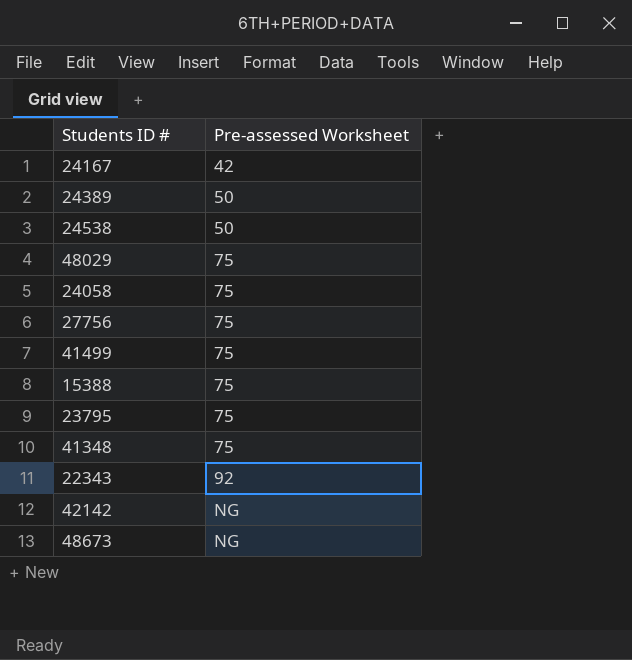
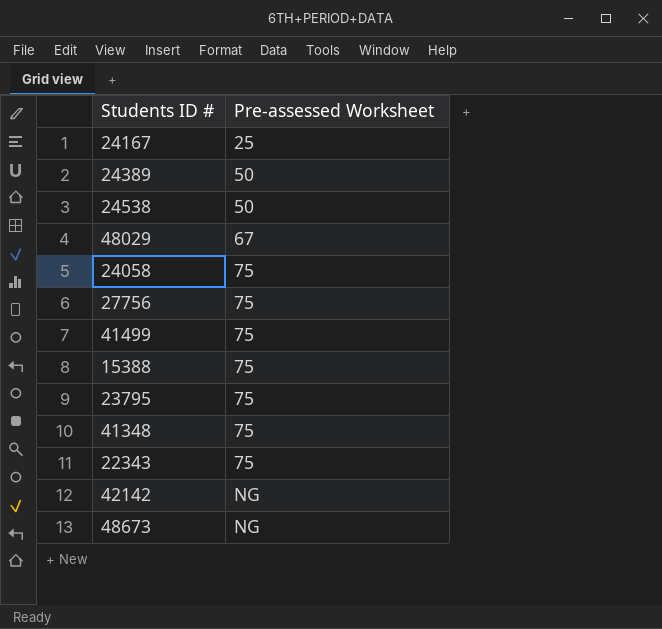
24167 | Pre-assessed Worksheet: 42 -> 25
48029 | Pre-assessed Worksheet: 75 -> 67
22343 | Pre-assessed Worksheet: 92 -> 75

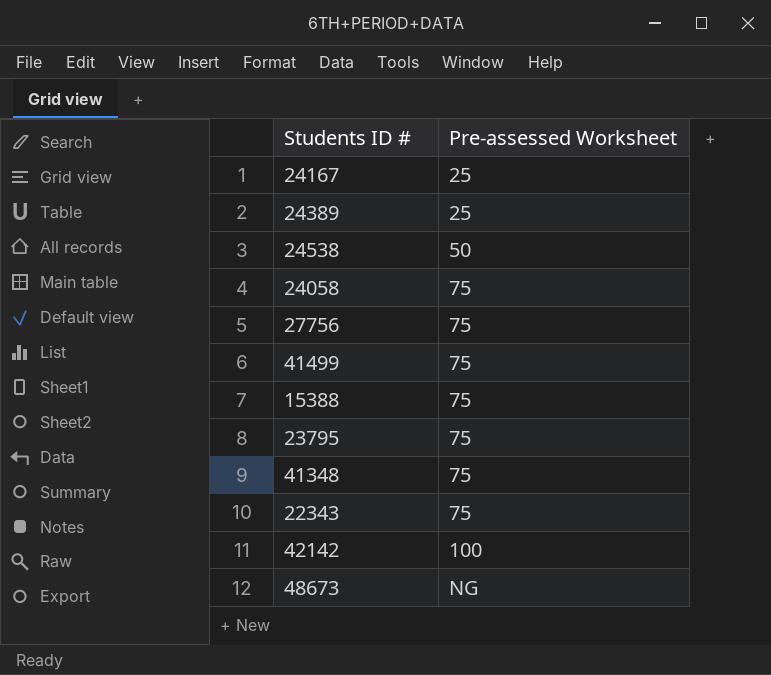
row 48029: 67 -> none
24389 | Pre-assessed Worksheet: 50 -> 25
42142 | Pre-assessed Worksheet: NG -> 100

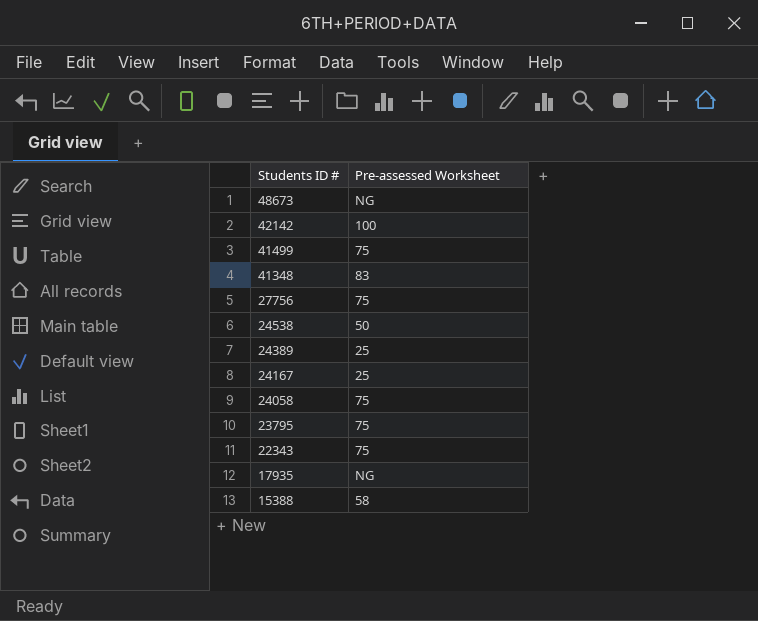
row order: Pre-assessed Worksheet ascending -> Students ID # descending
41348 | Pre-assessed Worksheet: 75 -> 83
row 17935: none -> NG
15388 | Pre-assessed Worksheet: 75 -> 58

